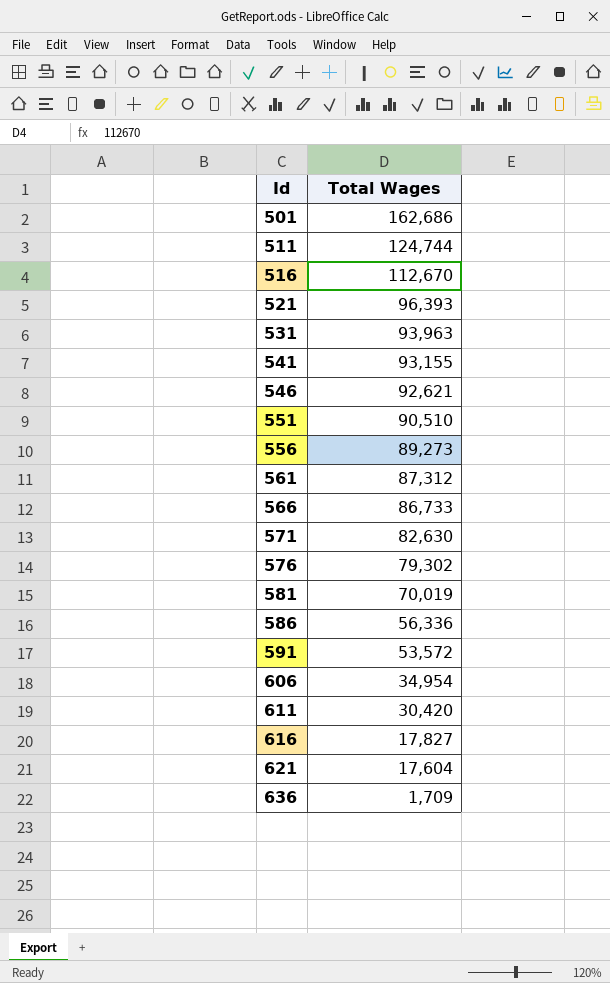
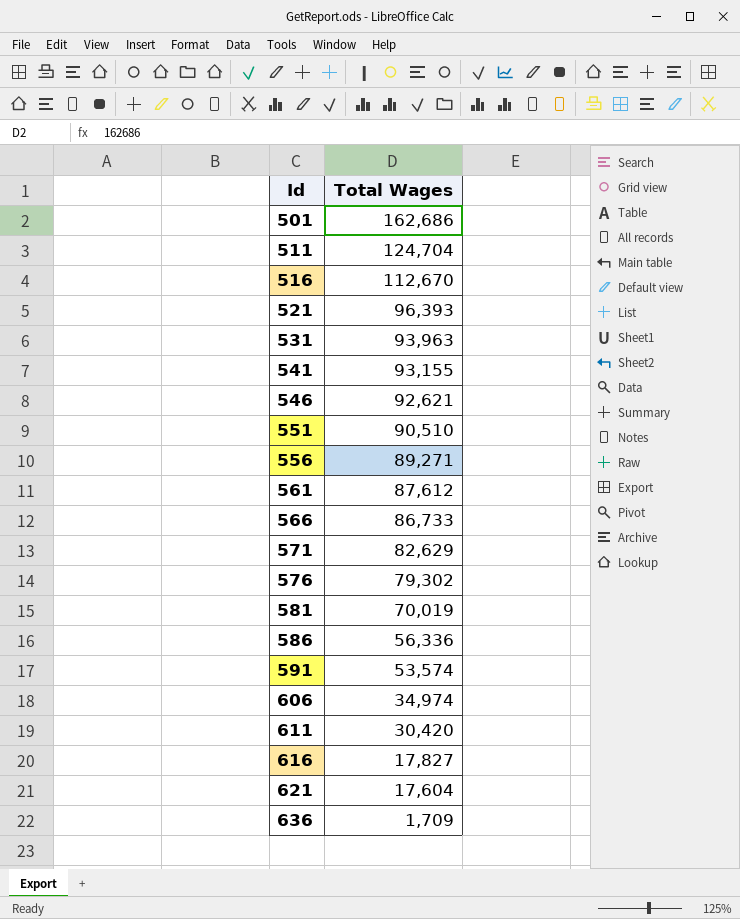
511 | Total Wages: 124,744 -> 124,704
556 | Total Wages: 89,273 -> 89,271
561 | Total Wages: 87,312 -> 87,612
571 | Total Wages: 82,630 -> 82,629
591 | Total Wages: 53,572 -> 53,574
606 | Total Wages: 34,954 -> 34,974

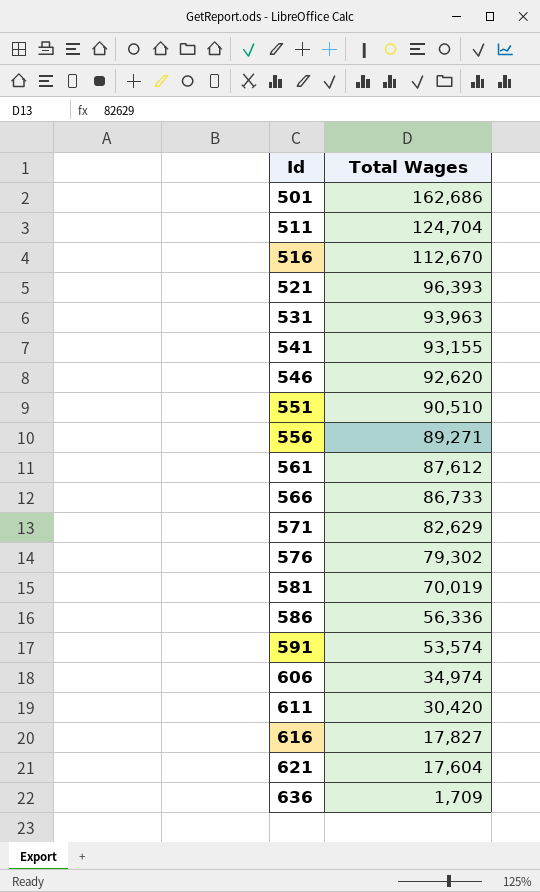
546 | Total Wages: 92,621 -> 92,620

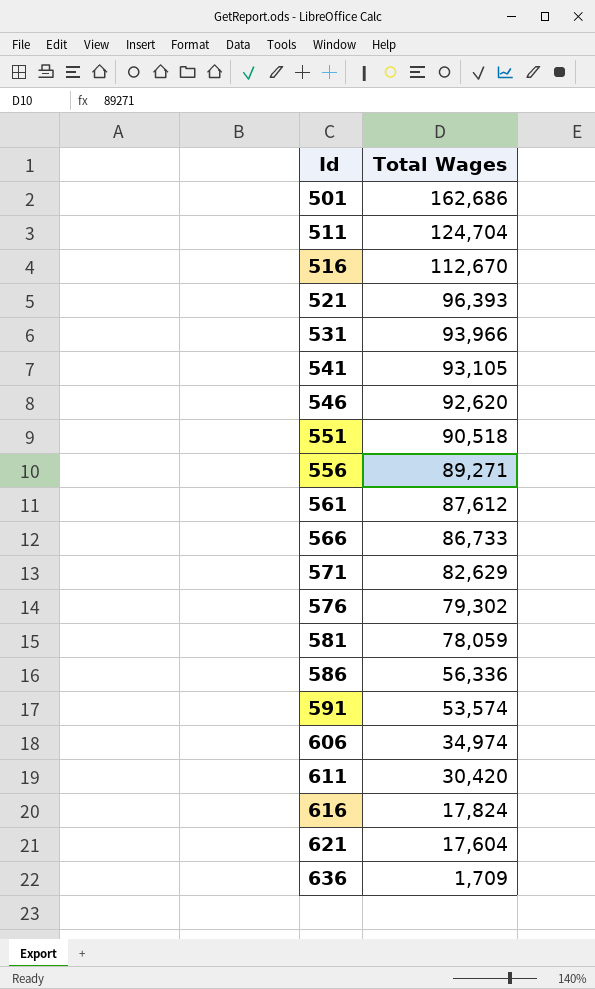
531 | Total Wages: 93,963 -> 93,966
541 | Total Wages: 93,155 -> 93,105
551 | Total Wages: 90,510 -> 90,518
581 | Total Wages: 70,019 -> 78,059
616 | Total Wages: 17,827 -> 17,824

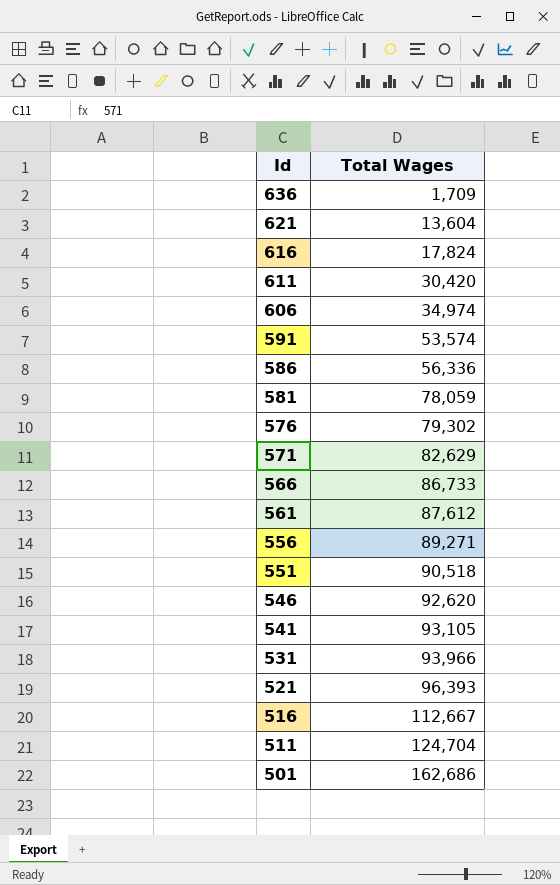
row order: Id ascending -> Id descending
621 | Total Wages: 17,604 -> 13,604
516 | Total Wages: 112,670 -> 112,667

